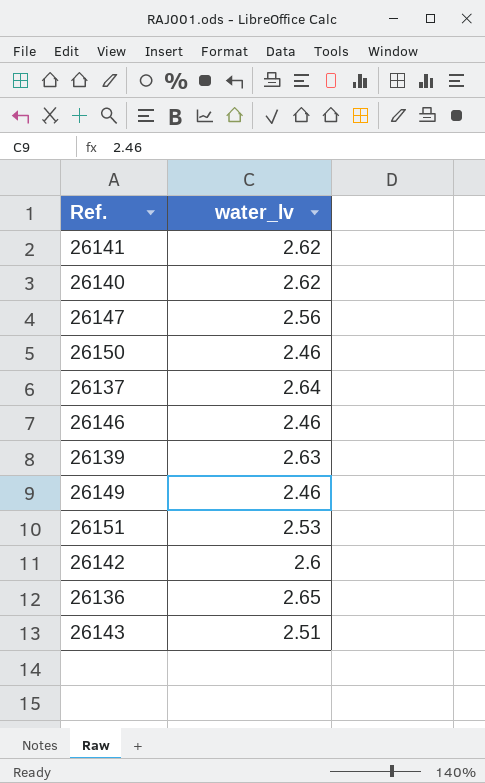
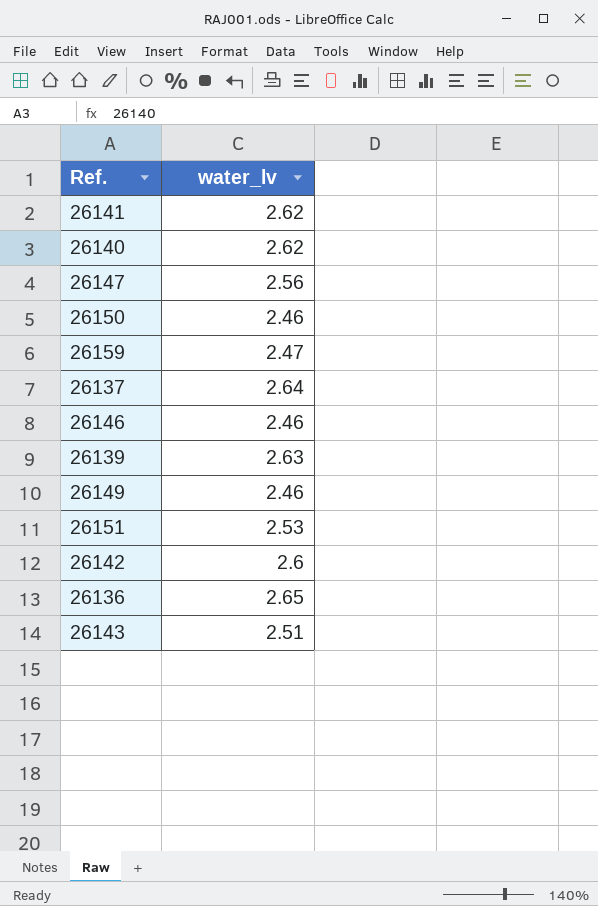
row 26159: none -> 2.47

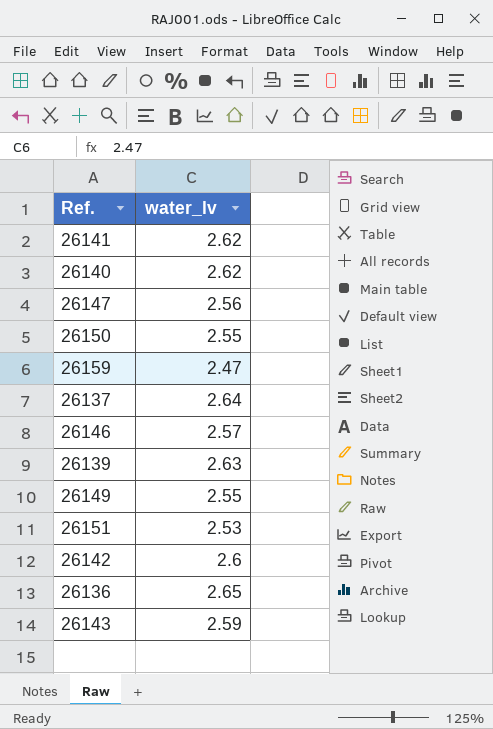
26150 | water_lv: 2.46 -> 2.55
26146 | water_lv: 2.46 -> 2.57
26149 | water_lv: 2.46 -> 2.55
26143 | water_lv: 2.51 -> 2.59

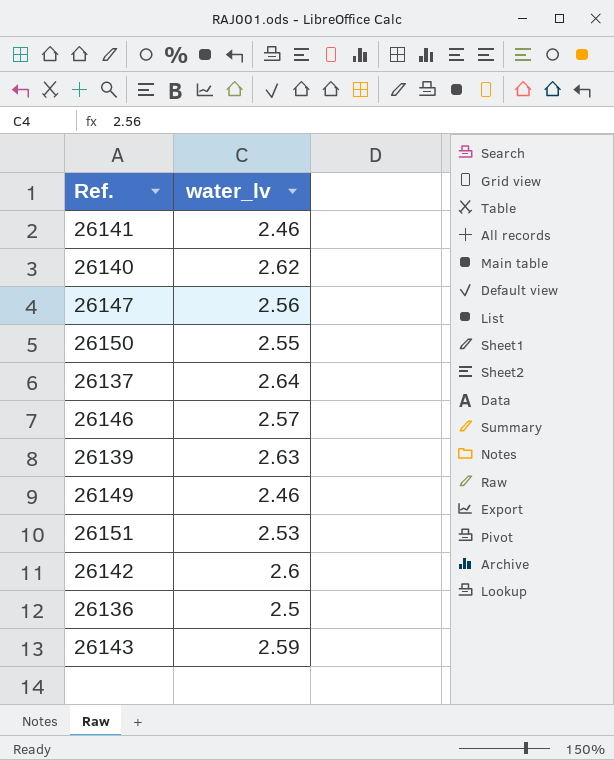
row 26159: 2.47 -> none
26141 | water_lv: 2.62 -> 2.46
26149 | water_lv: 2.55 -> 2.46
26136 | water_lv: 2.65 -> 2.5

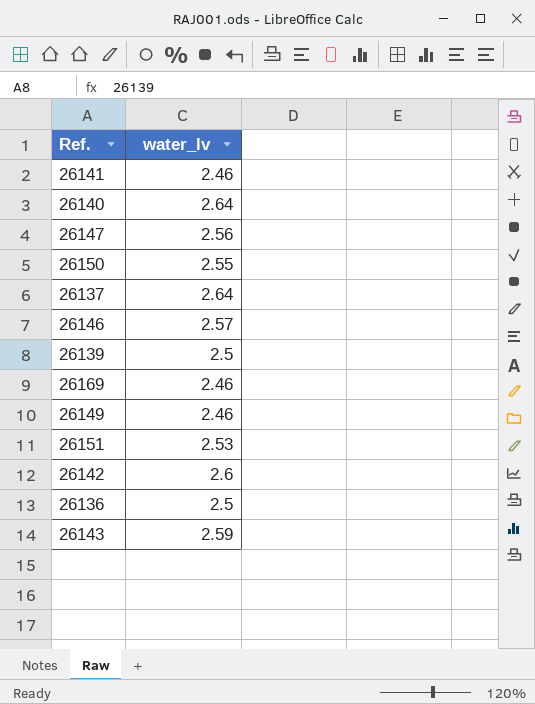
26140 | water_lv: 2.62 -> 2.64
26139 | water_lv: 2.63 -> 2.5
row 26169: none -> 2.46

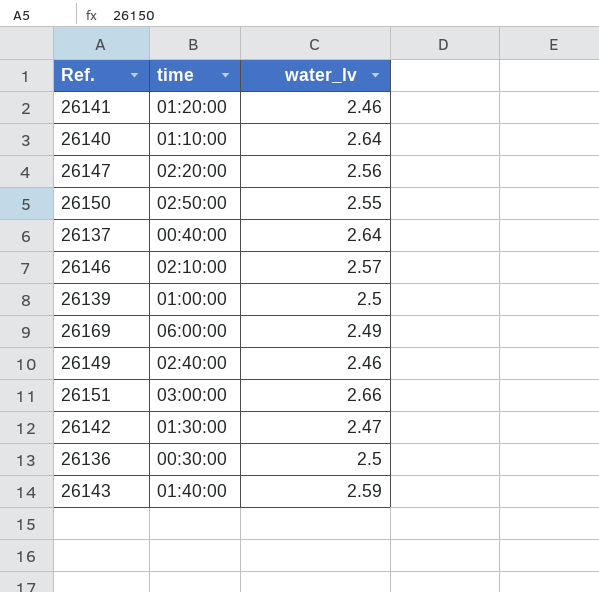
column time | position: none -> 2
26169 | water_lv: 2.46 -> 2.49
26151 | water_lv: 2.53 -> 2.66
26142 | water_lv: 2.6 -> 2.47

